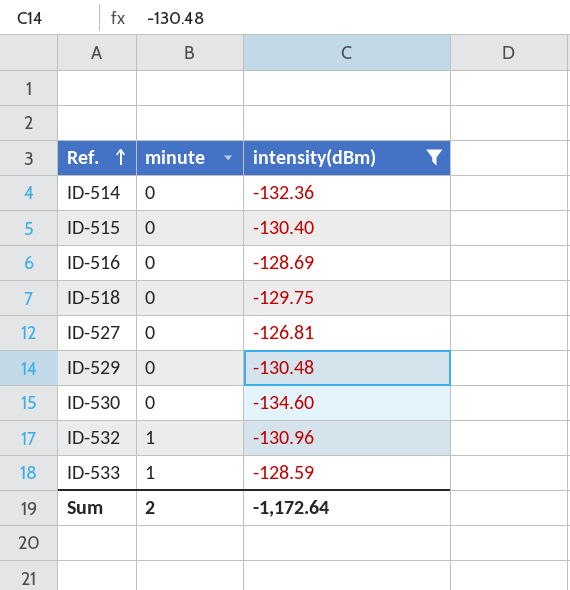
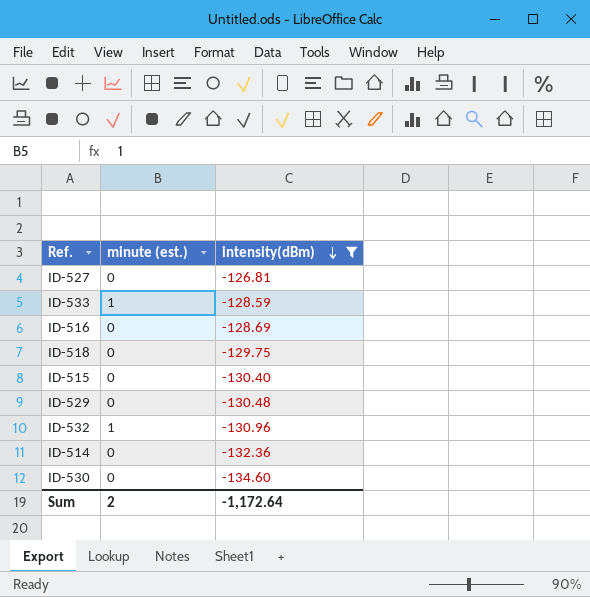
row order: Ref. ascending -> intensity(dBm) descending
column name: minute -> minute (est.)

